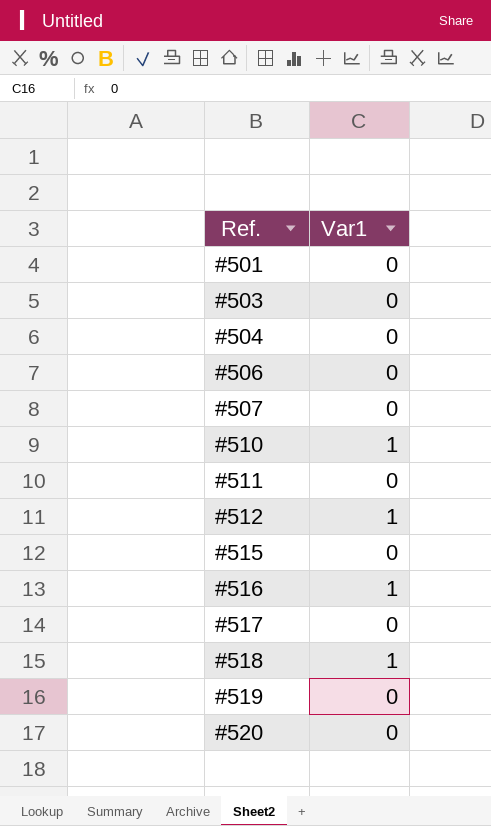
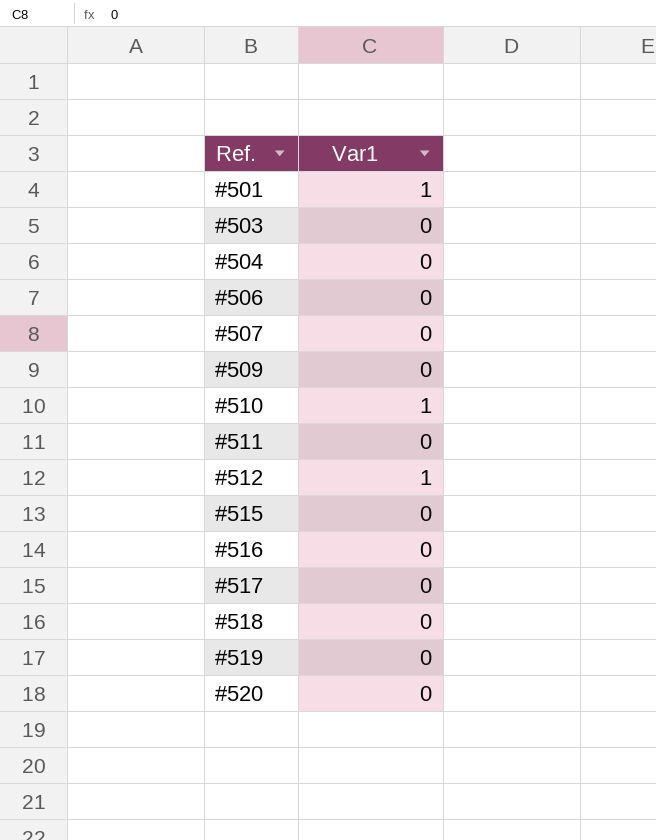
#501 | Var1: 0 -> 1
row #509: none -> 0
#516 | Var1: 1 -> 0
#518 | Var1: 1 -> 0

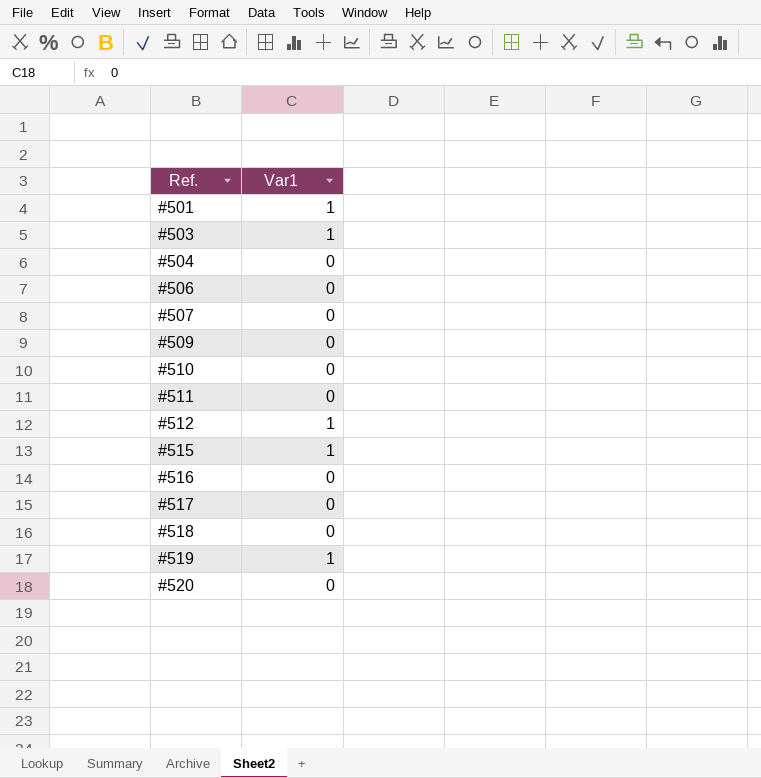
#503 | Var1: 0 -> 1
#510 | Var1: 1 -> 0
#515 | Var1: 0 -> 1
#519 | Var1: 0 -> 1

